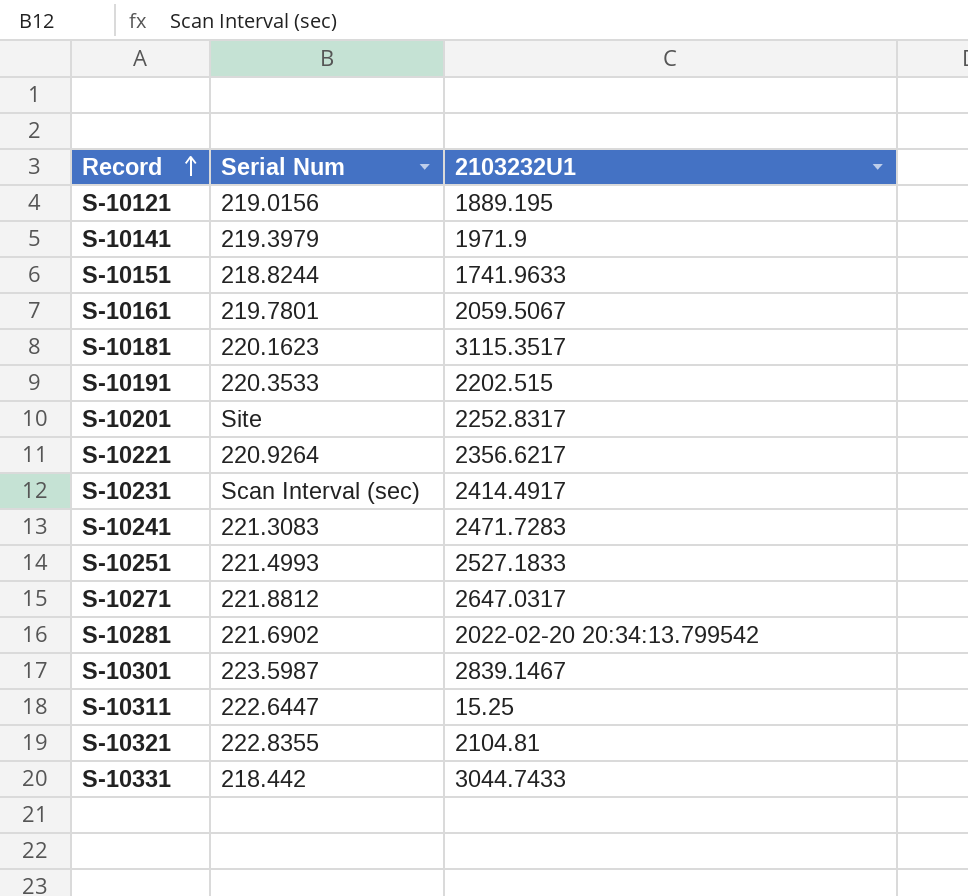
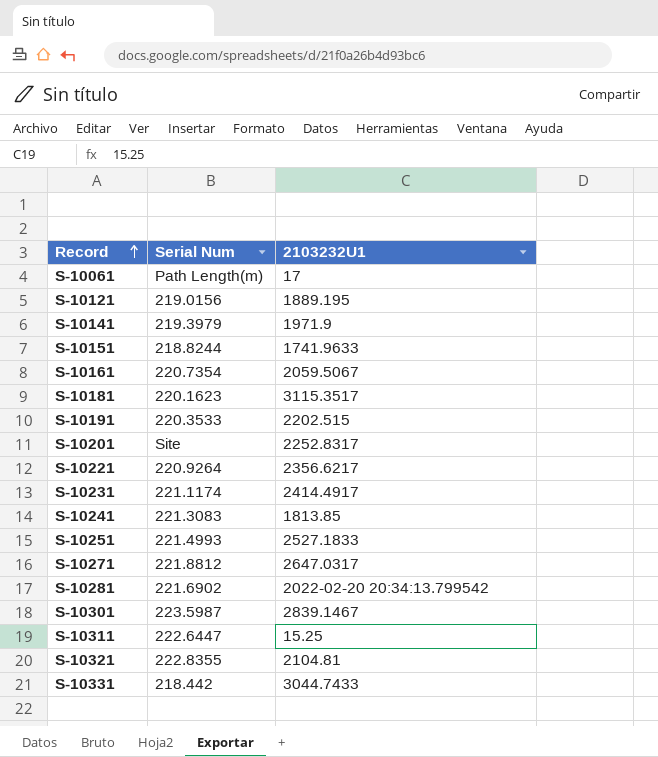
row S-10061: none -> Path Length(m) | 17
S-10161 | Serial Num: 219.7801 -> 220.7354
S-10231 | Serial Num: Scan Interval (sec) -> 221.1174
S-10241 | 2103232U1: 2471.7283 -> 1813.85

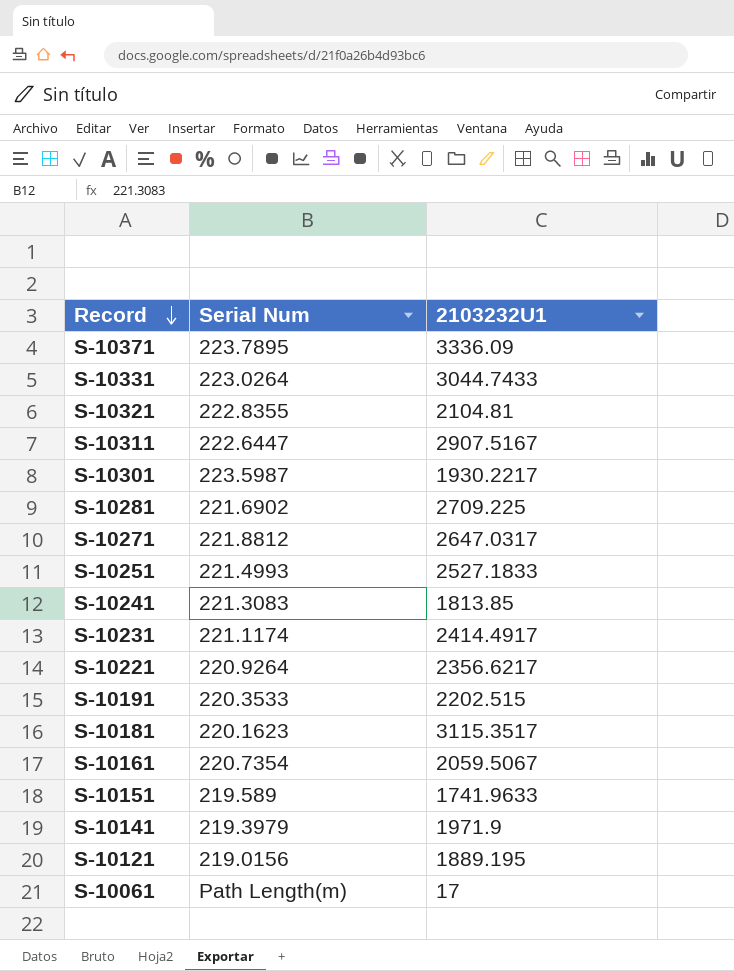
row order: Record ascending -> Record descending
row S-10201: Site | 2252.8317 -> none
row S-10371: none -> 223.7895 | 3336.09
S-10331 | Serial Num: 218.442 -> 223.0264
S-10311 | 2103232U1: 15.25 -> 2907.5167
S-10301 | 2103232U1: 2839.1467 -> 1930.2217
S-10281 | 2103232U1: 2022-02-20 20:34:13.799542 -> 2709.225
S-10151 | Serial Num: 218.8244 -> 219.589

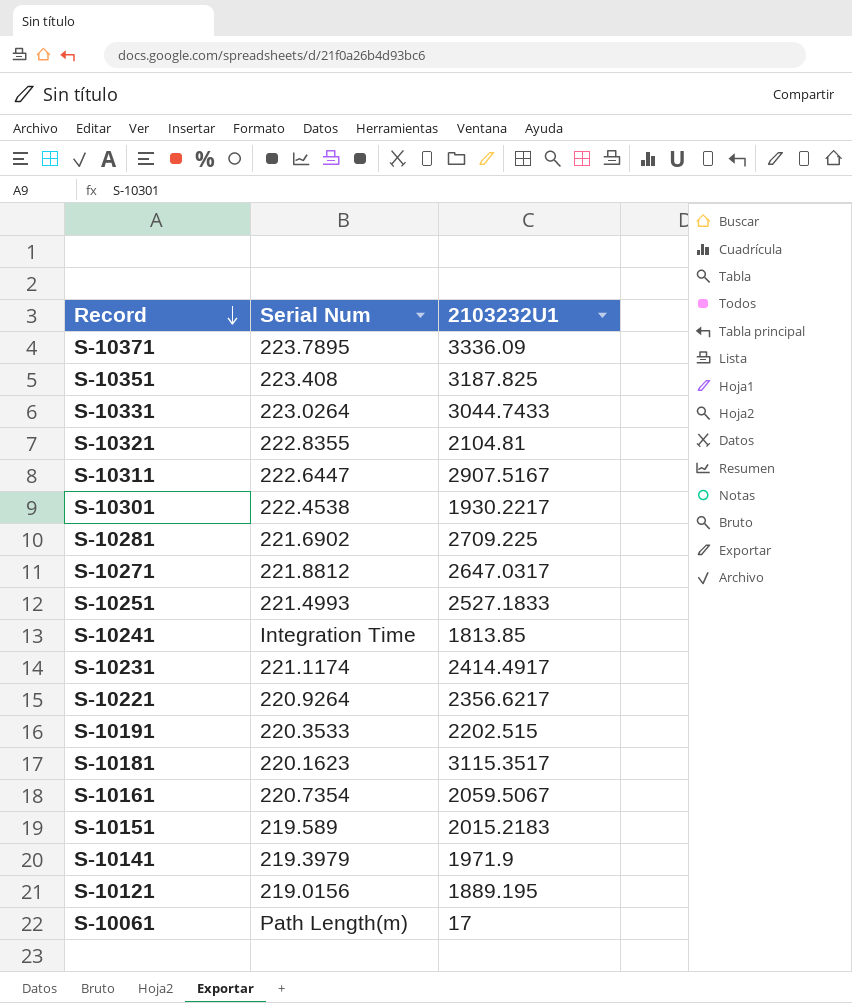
row S-10351: none -> 223.408 | 3187.825
S-10301 | Serial Num: 223.5987 -> 222.4538
S-10241 | Serial Num: 221.3083 -> Integration Time
S-10151 | 2103232U1: 1741.9633 -> 2015.2183

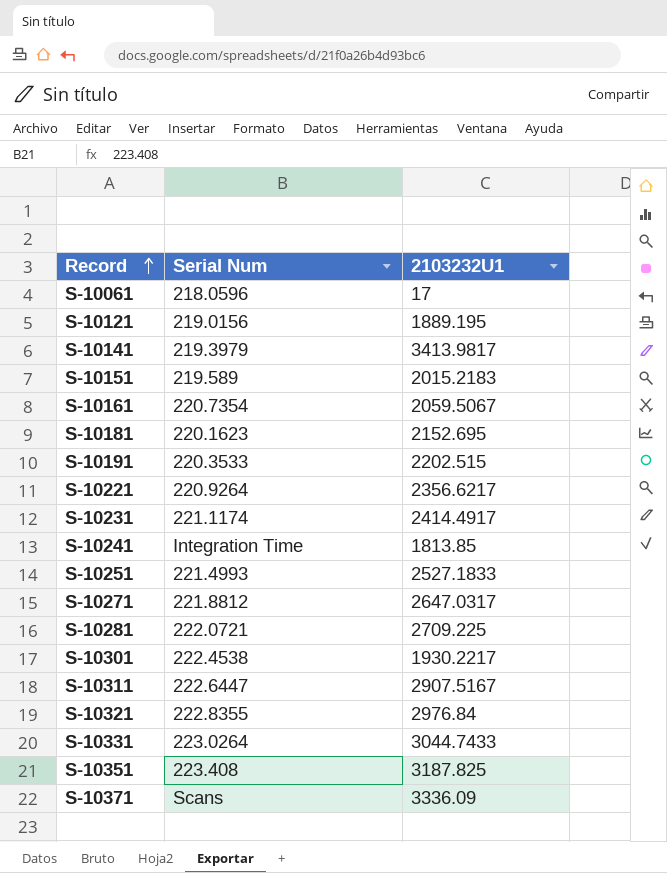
row order: Record descending -> Record ascending
S-10061 | Serial Num: Path Length(m) -> 218.0596
S-10141 | 2103232U1: 1971.9 -> 3413.9817
S-10181 | 2103232U1: 3115.3517 -> 2152.695
S-10281 | Serial Num: 221.6902 -> 222.0721
S-10321 | 2103232U1: 2104.81 -> 2976.84
S-10371 | Serial Num: 223.7895 -> Scans

